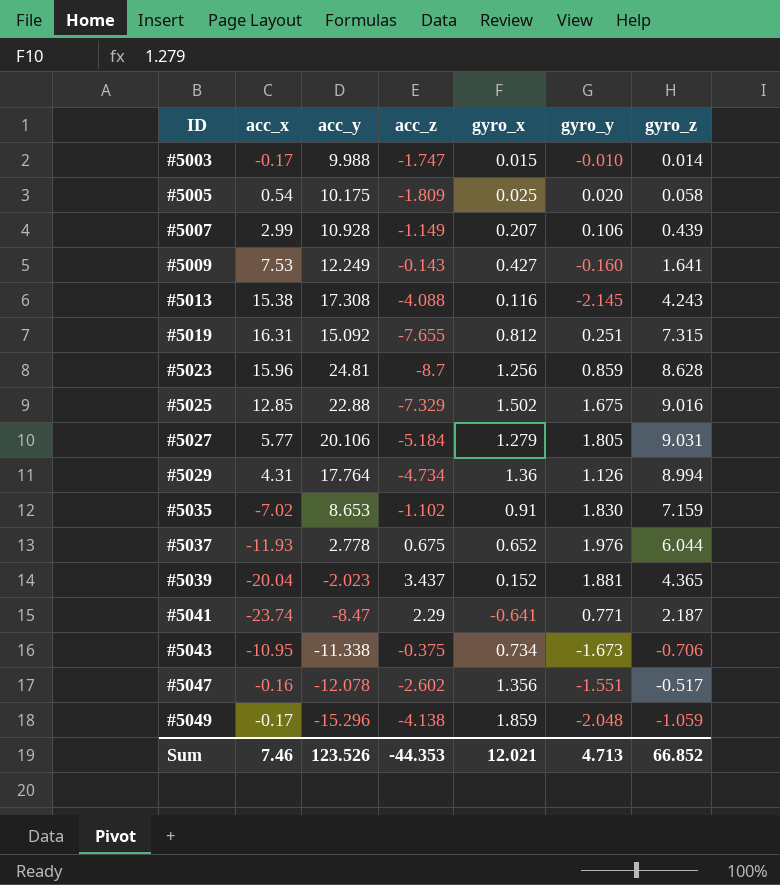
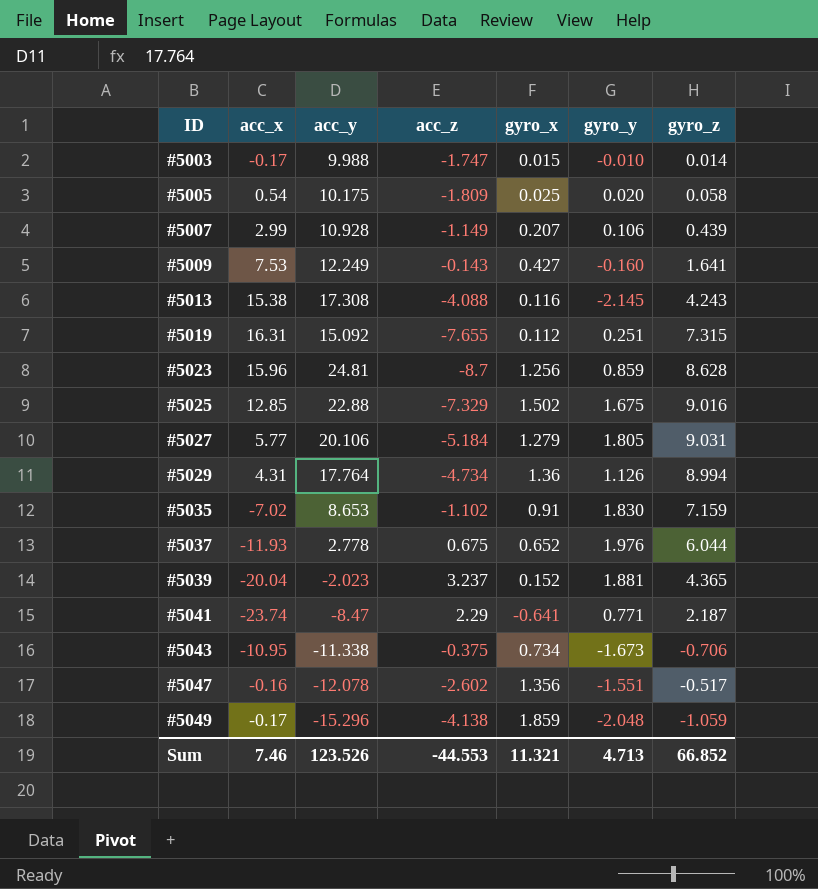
#5019 | gyro_x: 0.812 -> 0.112
#5039 | acc_z: 3.437 -> 3.237
Sum | acc_z: -44.353 -> -44.553
Sum | gyro_x: 12.021 -> 11.321

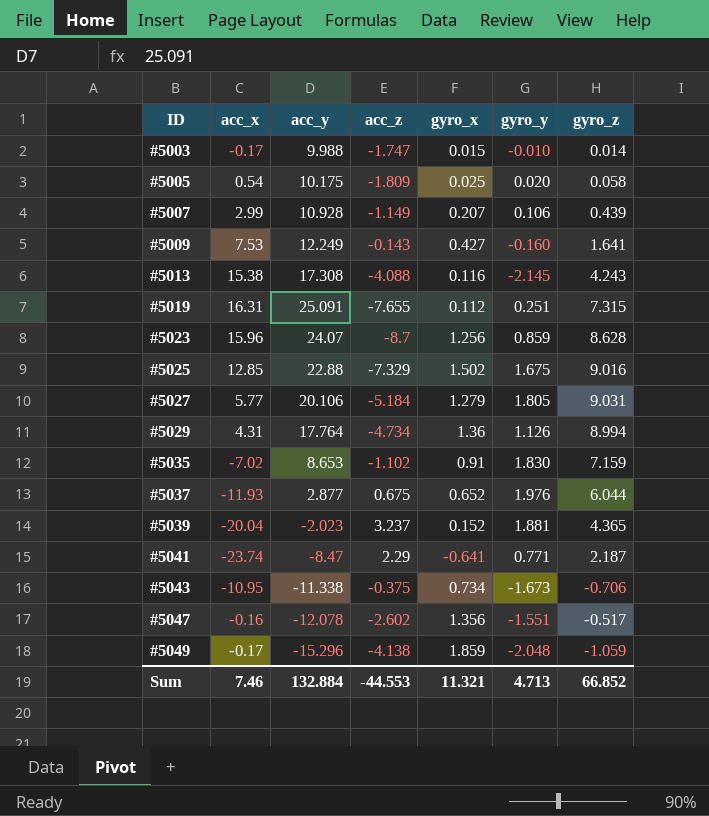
#5019 | acc_y: 15.092 -> 25.091
#5023 | acc_y: 24.81 -> 24.07
#5037 | acc_y: 2.778 -> 2.877
Sum | acc_y: 123.526 -> 132.884

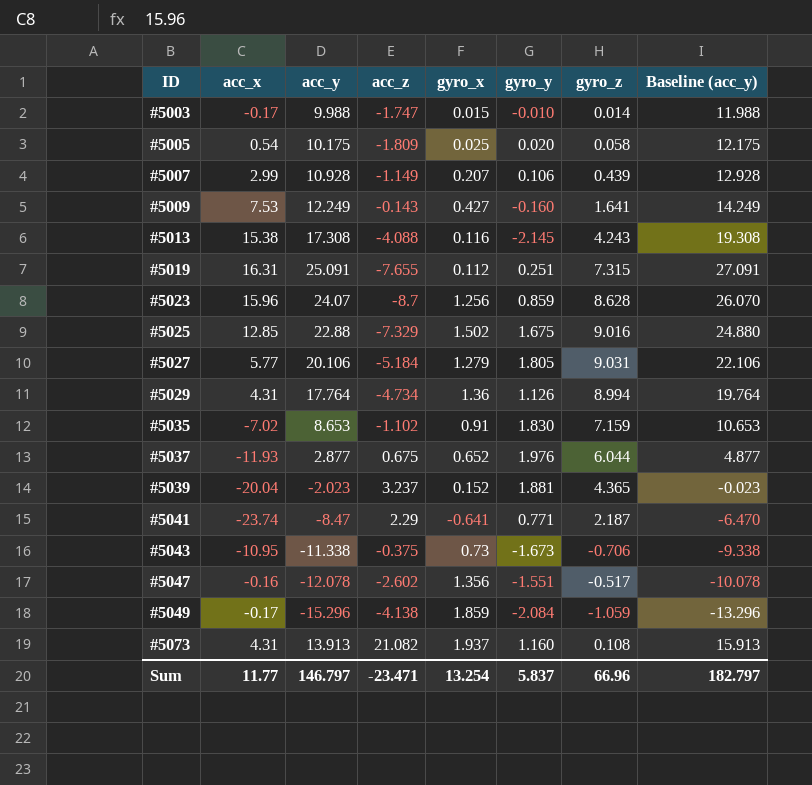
column Baseline (acc_y) | formula: none -> [acc_y] + 2
#5043 | gyro_x: 0.734 -> 0.73
#5049 | gyro_y: -2.048 -> -2.084
row #5073: none -> 4.31 | 13.913 | 21.082 | 1.937 | 1.160 | 0.108 | 15.913
Sum | acc_x: 7.46 -> 11.77
Sum | acc_y: 132.884 -> 146.797
Sum | acc_z: -44.553 -> -23.471
Sum | gyro_x: 11.321 -> 13.254
Sum | gyro_y: 4.713 -> 5.837
Sum | gyro_z: 66.852 -> 66.96

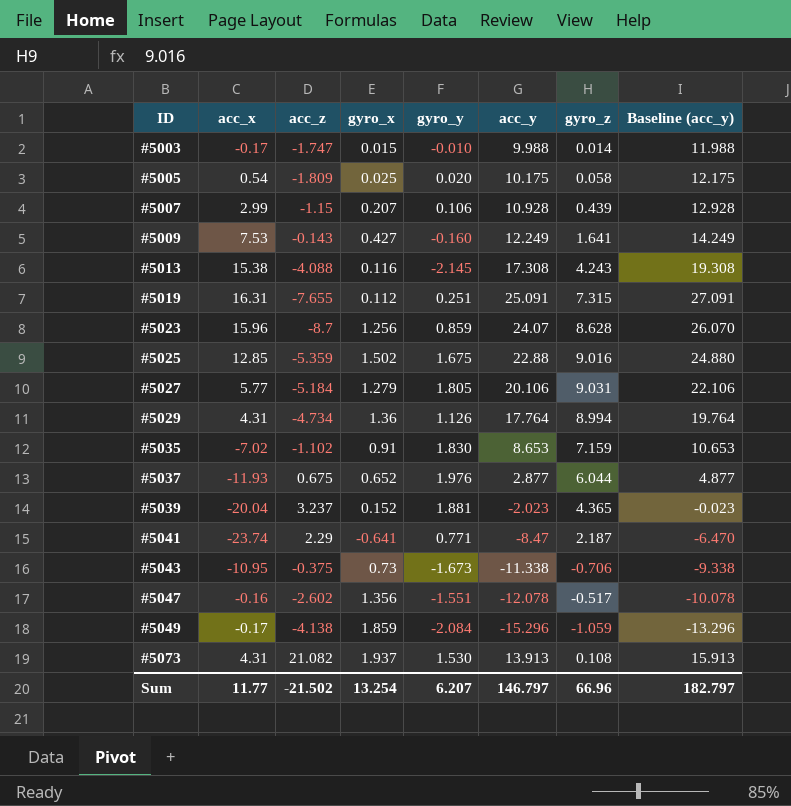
column acc_y | position: 3 -> 6
#5007 | acc_z: -1.149 -> -1.15
#5025 | acc_z: -7.329 -> -5.359
#5073 | gyro_y: 1.160 -> 1.530
Sum | acc_z: -23.471 -> -21.502
Sum | gyro_y: 5.837 -> 6.207

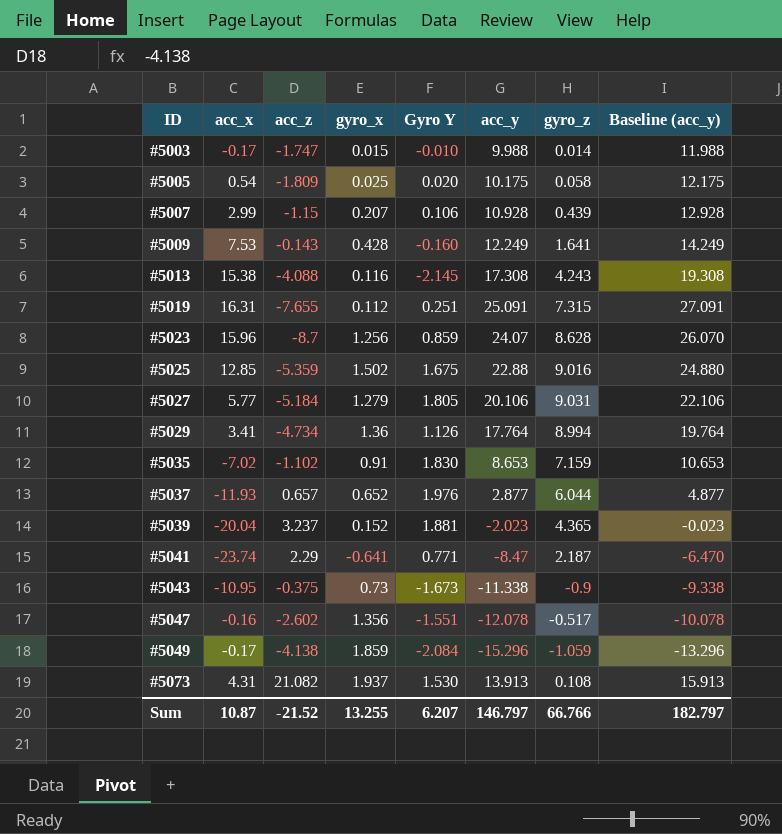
column name: gyro_y -> Gyro Y
#5009 | gyro_x: 0.427 -> 0.428
#5029 | acc_x: 4.31 -> 3.41
#5037 | acc_z: 0.675 -> 0.657
#5043 | gyro_z: -0.706 -> -0.9
Sum | acc_x: 11.77 -> 10.87
Sum | acc_z: -21.502 -> -21.52
Sum | gyro_x: 13.254 -> 13.255
Sum | gyro_z: 66.96 -> 66.766

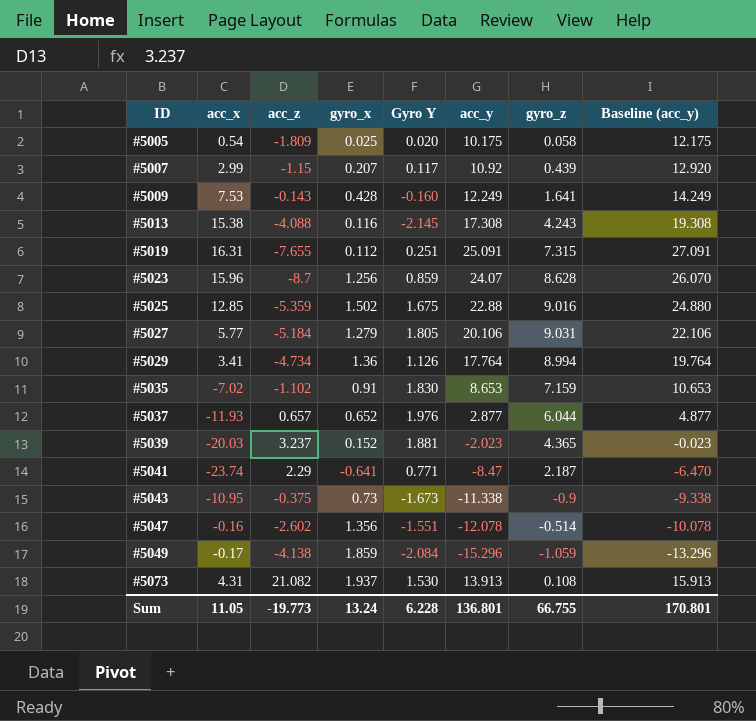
row #5003: -0.17 | -1.747 | 0.015 | -0.010 | 9.988 | 0.014 | 11.988 -> none
#5007 | Gyro Y: 0.106 -> 0.117
#5007 | acc_y: 10.928 -> 10.92
#5007 | Baseline (acc_y): 12.928 -> 12.920
#5039 | acc_x: -20.04 -> -20.03
#5047 | gyro_z: -0.517 -> -0.514
Sum | acc_x: 10.87 -> 11.05
Sum | acc_z: -21.52 -> -19.773
Sum | gyro_x: 13.255 -> 13.24
Sum | Gyro Y: 6.207 -> 6.228
Sum | acc_y: 146.797 -> 136.801
Sum | gyro_z: 66.766 -> 66.755
Sum | Baseline (acc_y): 182.797 -> 170.801

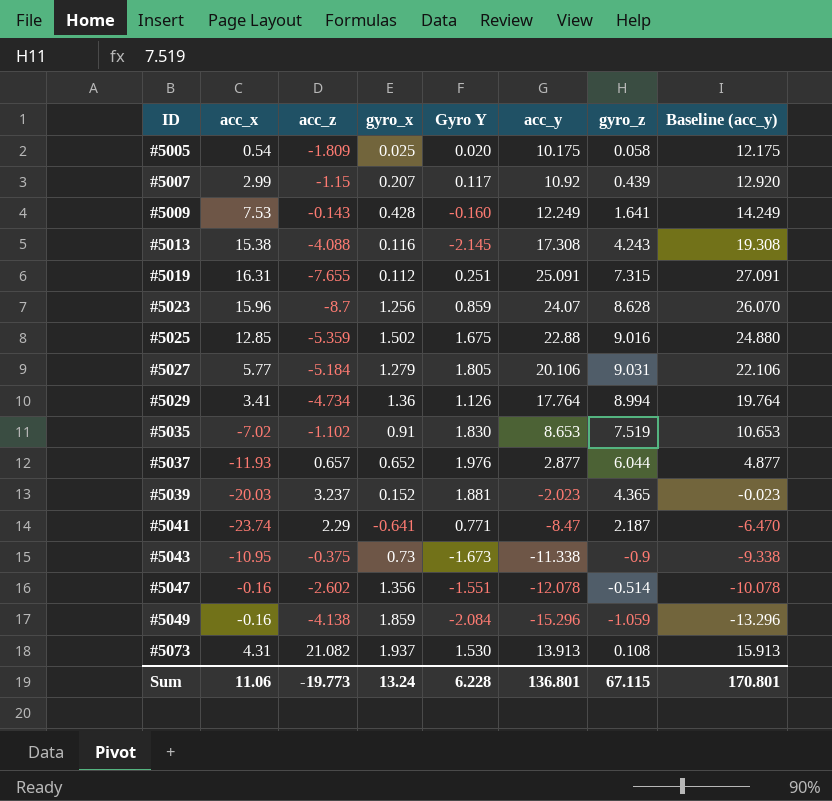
#5035 | gyro_z: 7.159 -> 7.519
#5049 | acc_x: -0.17 -> -0.16
Sum | acc_x: 11.05 -> 11.06
Sum | gyro_z: 66.755 -> 67.115

